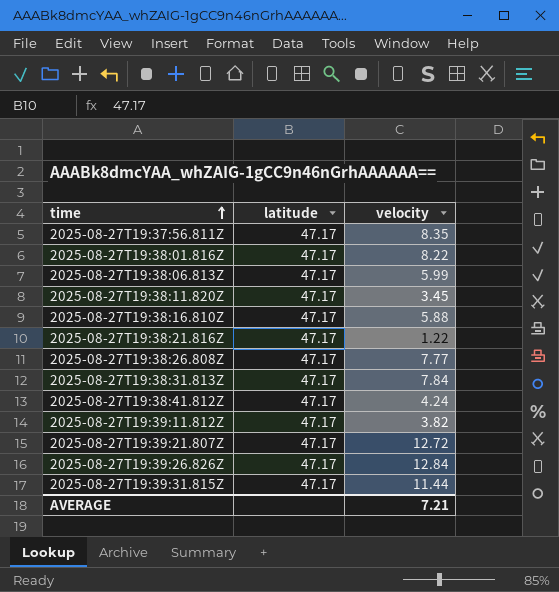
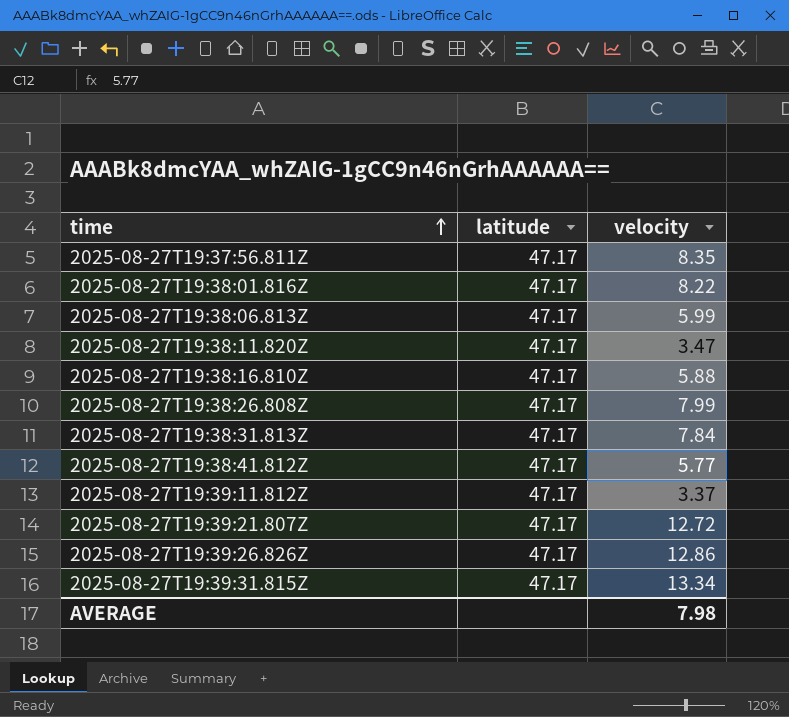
row 2025-08-27T19:38:21.816Z: 47.17 | 1.22 -> none
2025-08-27T19:38:11.820Z | velocity: 3.45 -> 3.47
2025-08-27T19:38:26.808Z | velocity: 7.77 -> 7.99
2025-08-27T19:38:41.812Z | velocity: 4.24 -> 5.77
2025-08-27T19:39:11.812Z | velocity: 3.82 -> 3.37
2025-08-27T19:39:26.826Z | velocity: 12.84 -> 12.86
2025-08-27T19:39:31.815Z | velocity: 11.44 -> 13.34
AVERAGE | velocity: 7.21 -> 7.98

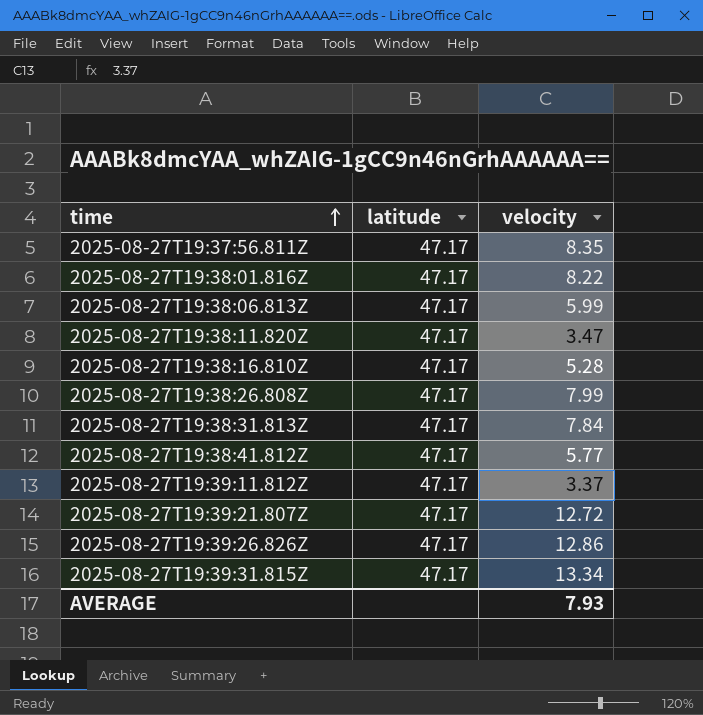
2025-08-27T19:38:16.810Z | velocity: 5.88 -> 5.28
AVERAGE | velocity: 7.98 -> 7.93

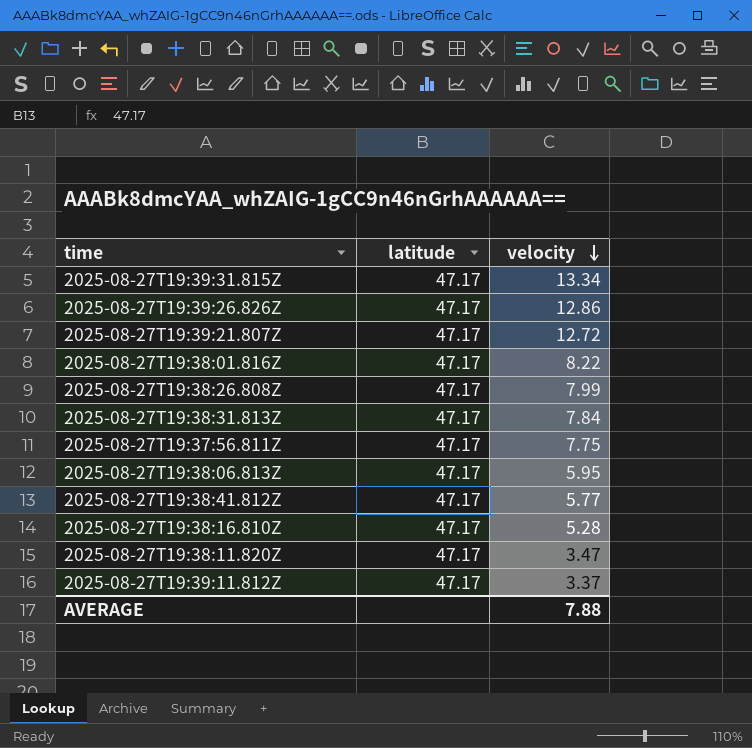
row order: time ascending -> velocity descending
2025-08-27T19:37:56.811Z | velocity: 8.35 -> 7.75
2025-08-27T19:38:06.813Z | velocity: 5.99 -> 5.95
AVERAGE | velocity: 7.93 -> 7.88

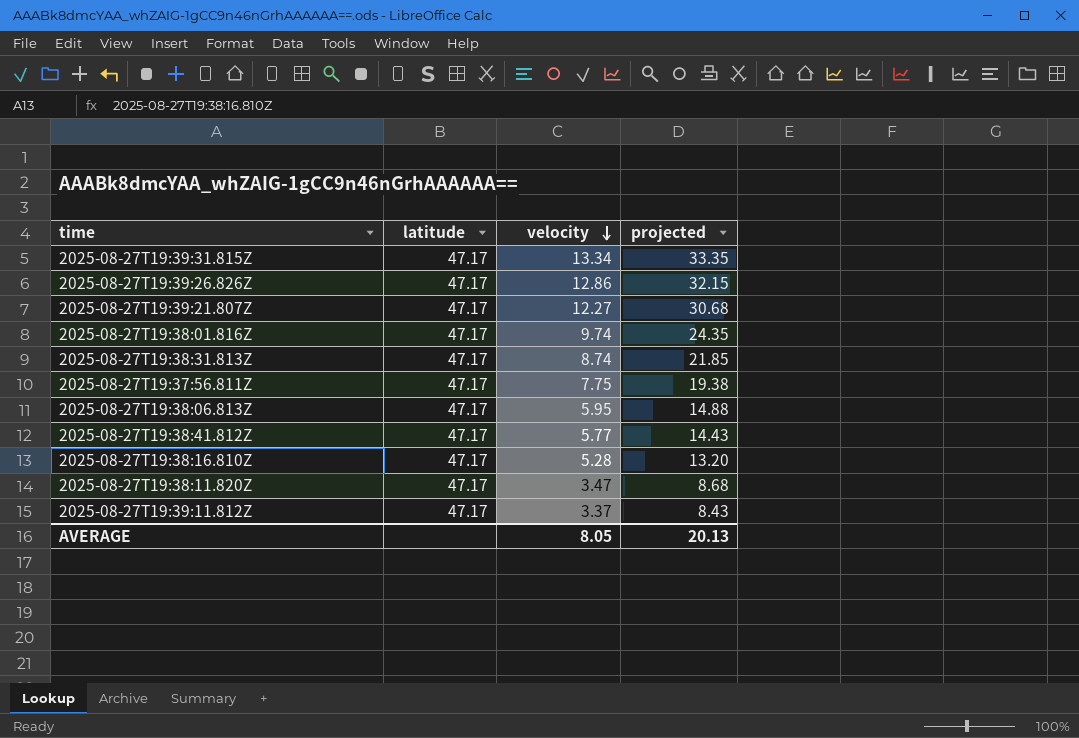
column projected | formula: none -> [velocity] * 2.5
row 2025-08-27T19:38:26.808Z: 47.17 | 7.99 -> none
2025-08-27T19:39:21.807Z | velocity: 12.72 -> 12.27
2025-08-27T19:38:01.816Z | velocity: 8.22 -> 9.74
2025-08-27T19:38:31.813Z | velocity: 7.84 -> 8.74
AVERAGE | velocity: 7.88 -> 8.05

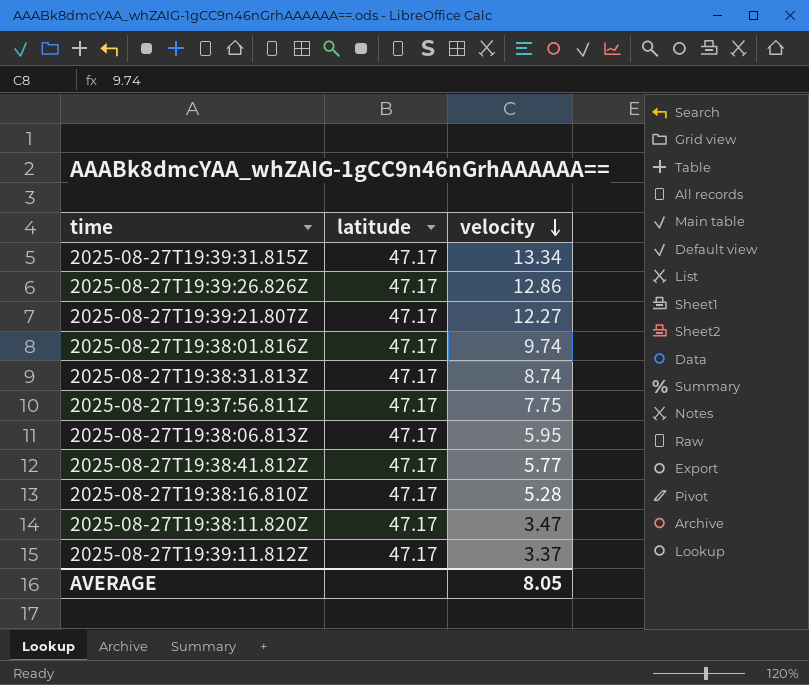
column projected | formula: [velocity] * 2.5 -> none

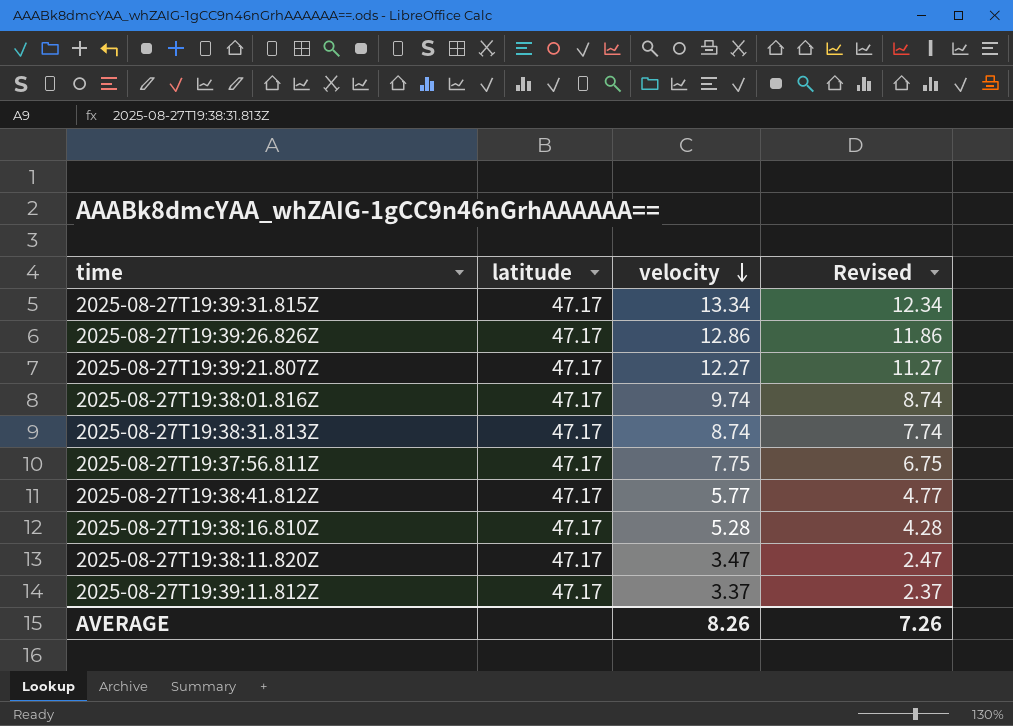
column Revised | formula: none -> [velocity] - 1
row 2025-08-27T19:38:06.813Z: 47.17 | 5.95 -> none
AVERAGE | velocity: 8.05 -> 8.26

